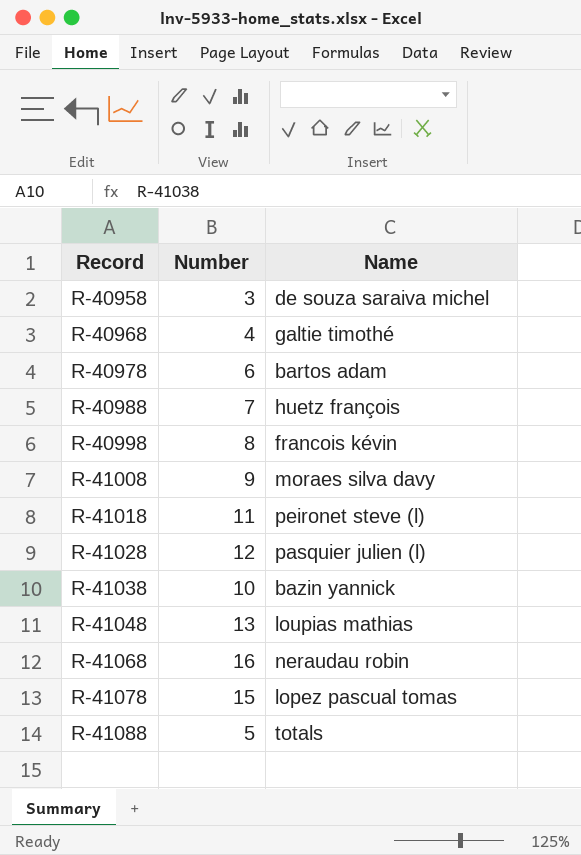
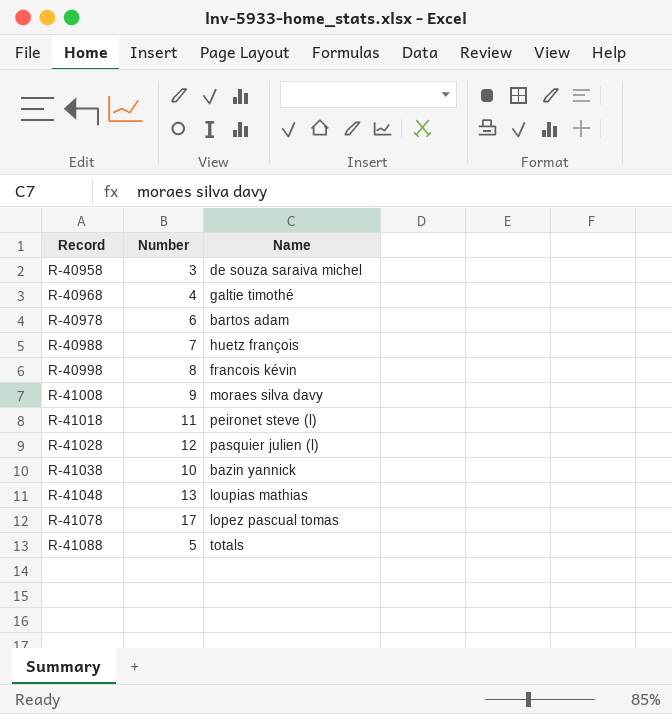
row R-41068: 16 | neraudau robin -> none
R-41078 | Number: 15 -> 17

